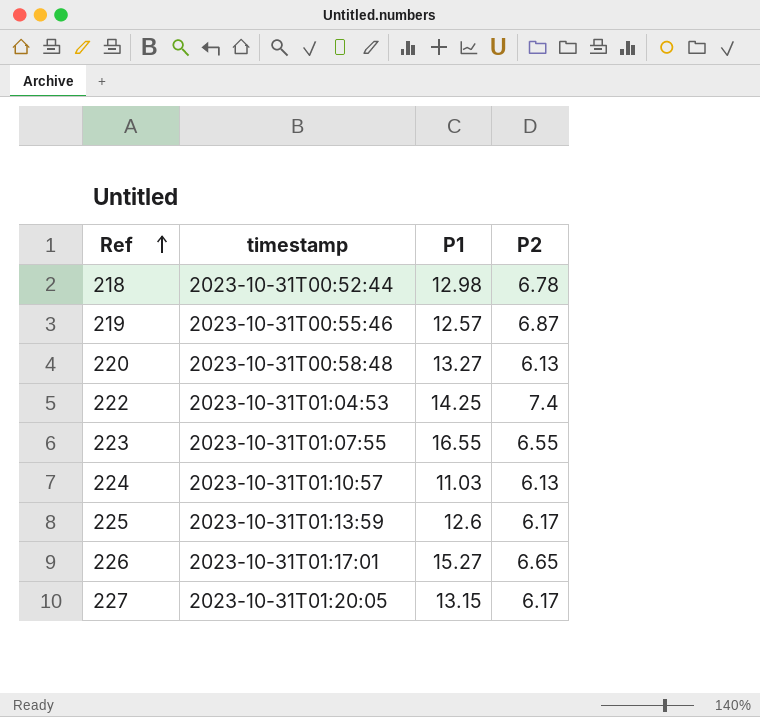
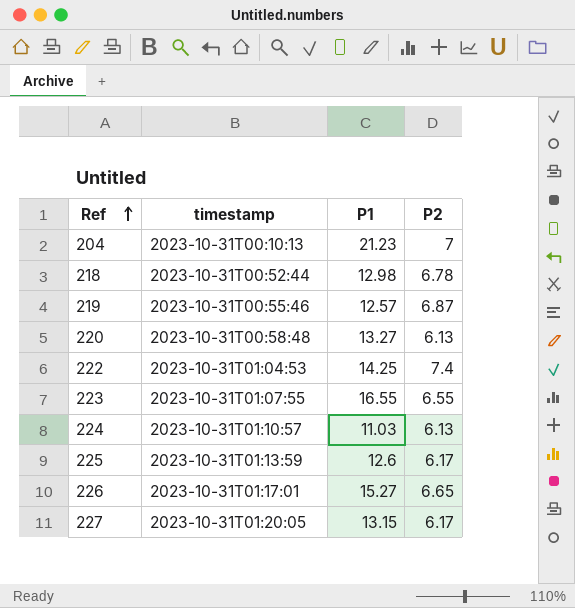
row 204: none -> 2023-10-31T00:10:13 | 21.23 | 7

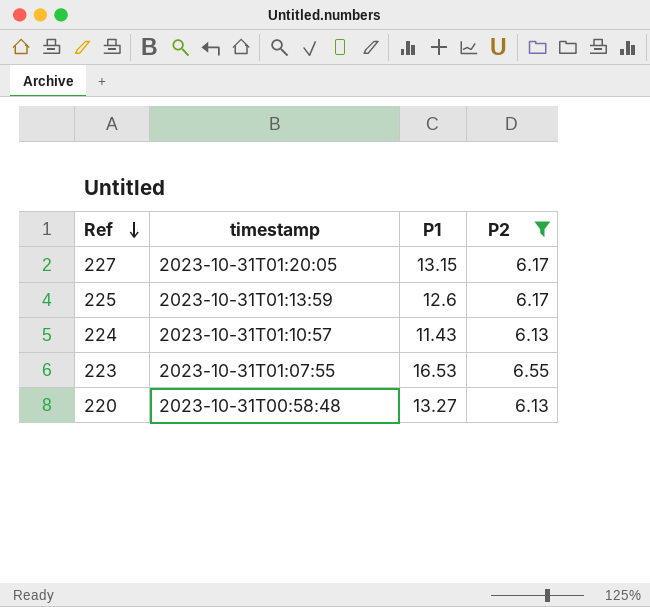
filter: none -> P2 <= 6.55
row order: Ref ascending -> Ref descending
224 | P1: 11.03 -> 11.43
223 | P1: 16.55 -> 16.53

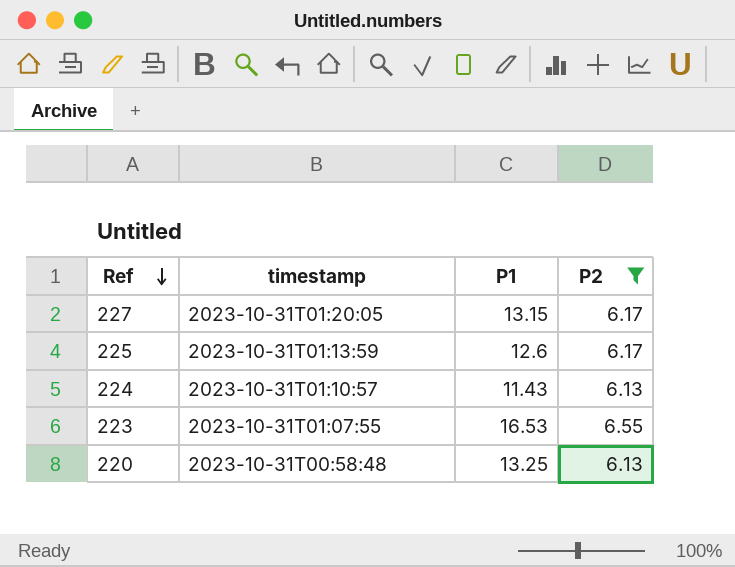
220 | P1: 13.27 -> 13.25

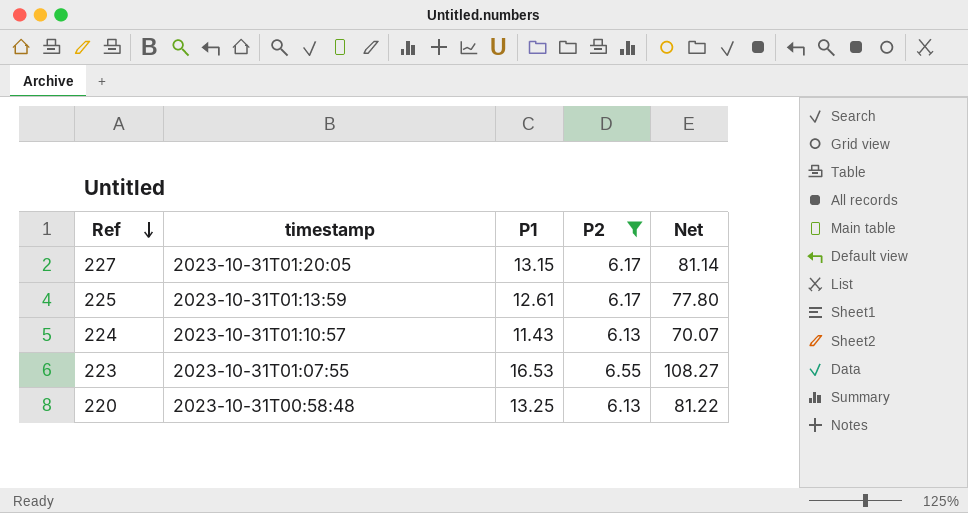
column Net | formula: none -> [P1] * [P2]
225 | P1: 12.6 -> 12.61

